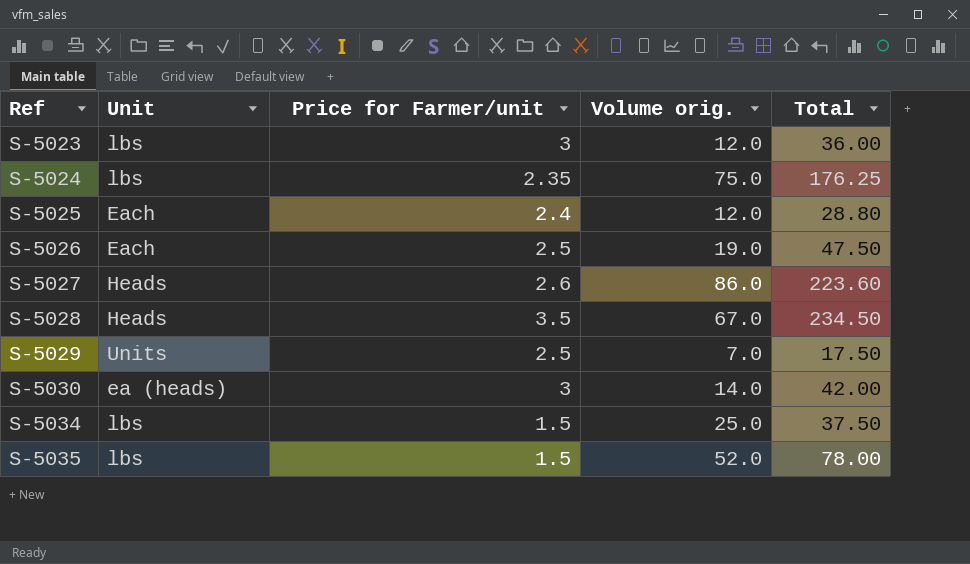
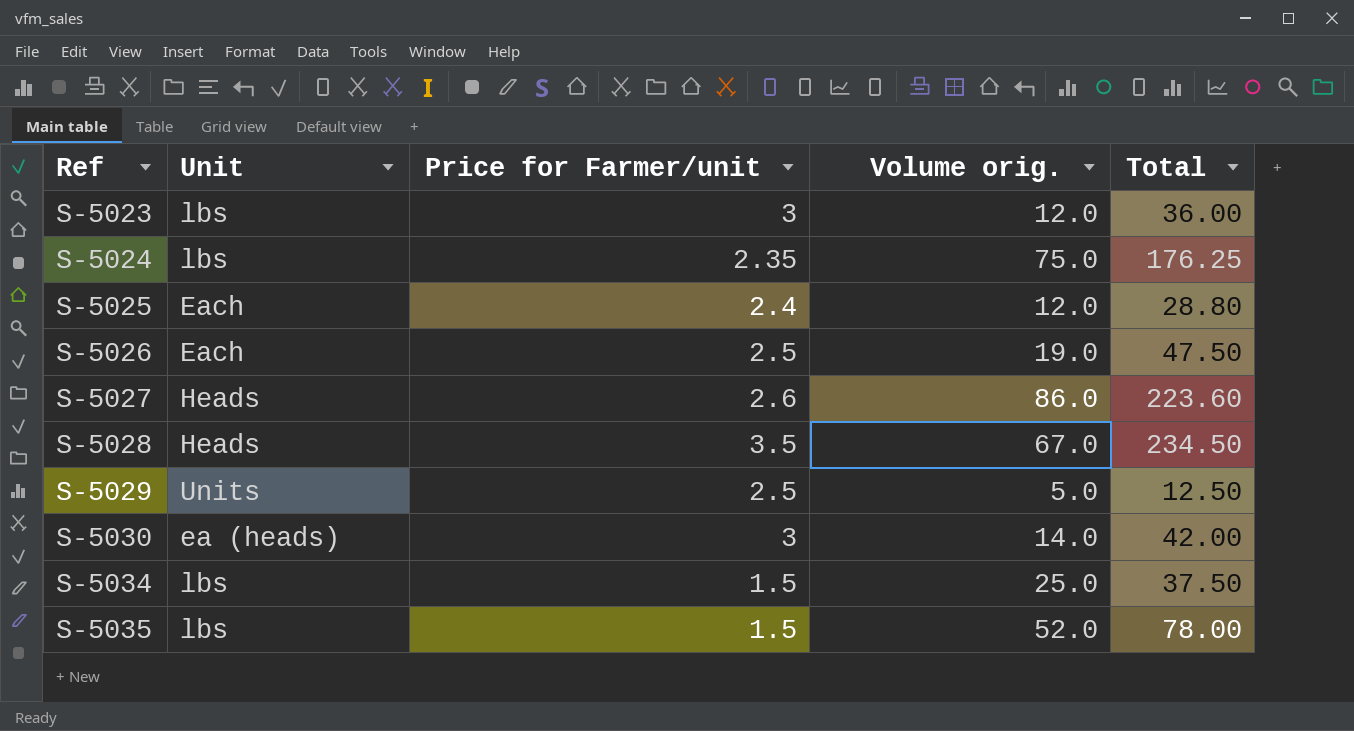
S-5029 | Volume orig.: 7.0 -> 5.0
S-5029 | Total: 17.50 -> 12.50

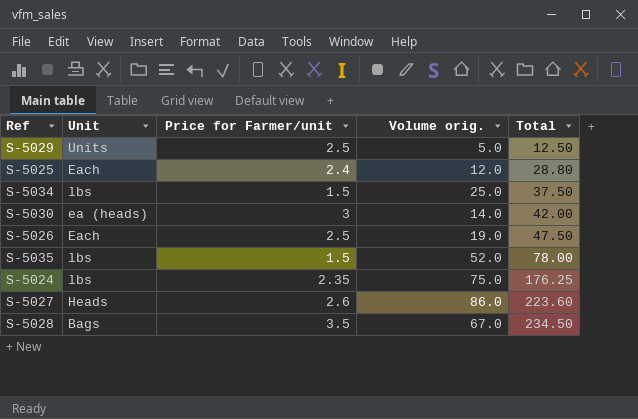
row order: Ref ascending -> Total ascending
row S-5023: lbs | 3 | 12.0 | 36.00 -> none
S-5028 | Unit: Heads -> Bags

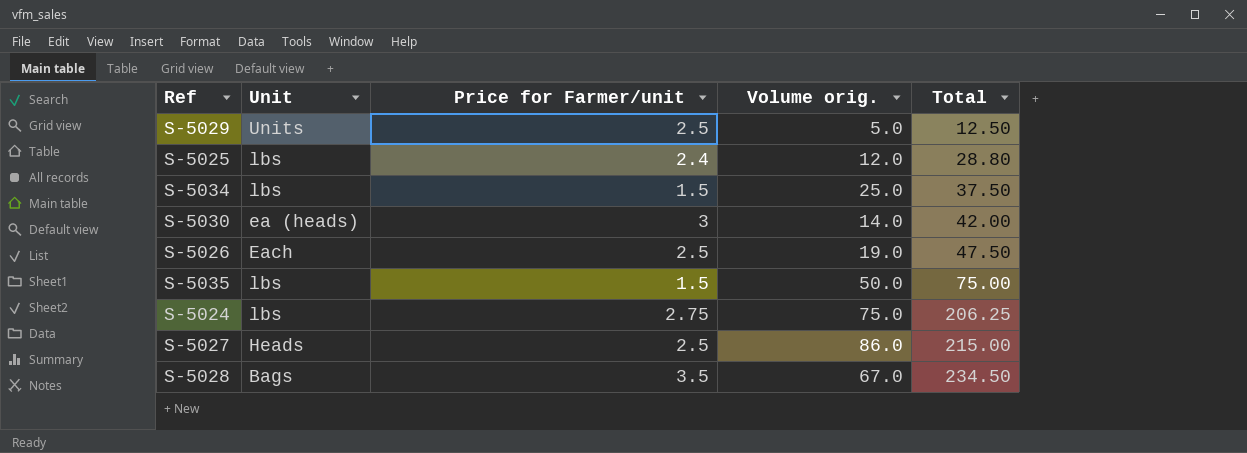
S-5025 | Unit: Each -> lbs
S-5035 | Volume orig.: 52.0 -> 50.0
S-5035 | Total: 78.00 -> 75.00
S-5024 | Price for Farmer/unit: 2.35 -> 2.75
S-5024 | Total: 176.25 -> 206.25
S-5027 | Price for Farmer/unit: 2.6 -> 2.5
S-5027 | Total: 223.60 -> 215.00

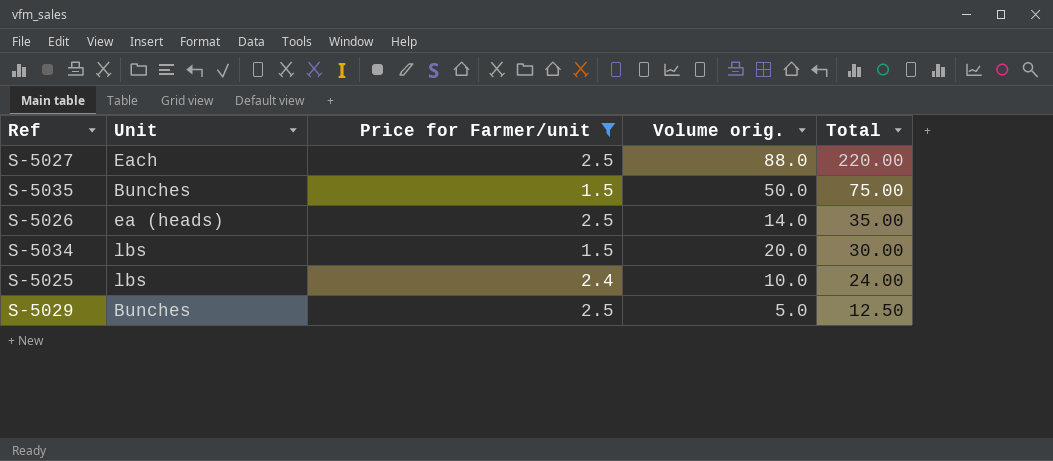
filter: none -> Price for Farmer/unit <= 2.5
row order: Total ascending -> Total descending
S-5027 | Unit: Heads -> Each
S-5027 | Volume orig.: 86.0 -> 88.0
S-5027 | Total: 215.00 -> 220.00
S-5035 | Unit: lbs -> Bunches
S-5026 | Unit: Each -> ea (heads)
S-5026 | Volume orig.: 19.0 -> 14.0
S-5026 | Total: 47.50 -> 35.00
S-5034 | Volume orig.: 25.0 -> 20.0
S-5034 | Total: 37.50 -> 30.00
S-5025 | Volume orig.: 12.0 -> 10.0
S-5025 | Total: 28.80 -> 24.00
S-5029 | Unit: Units -> Bunches

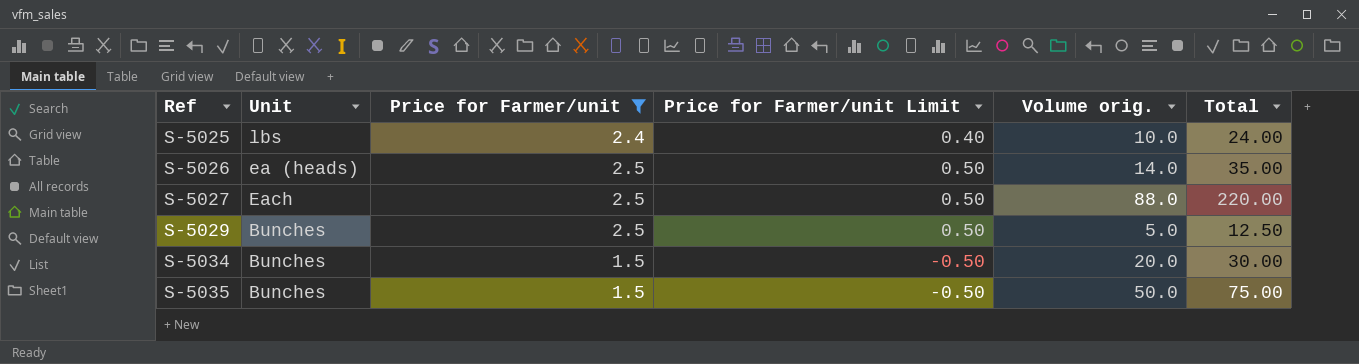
row order: Total descending -> Ref ascending
column Price for Farmer/unit Limit | formula: none -> [Price for Farmer/unit] - 2
S-5034 | Unit: lbs -> Bunches

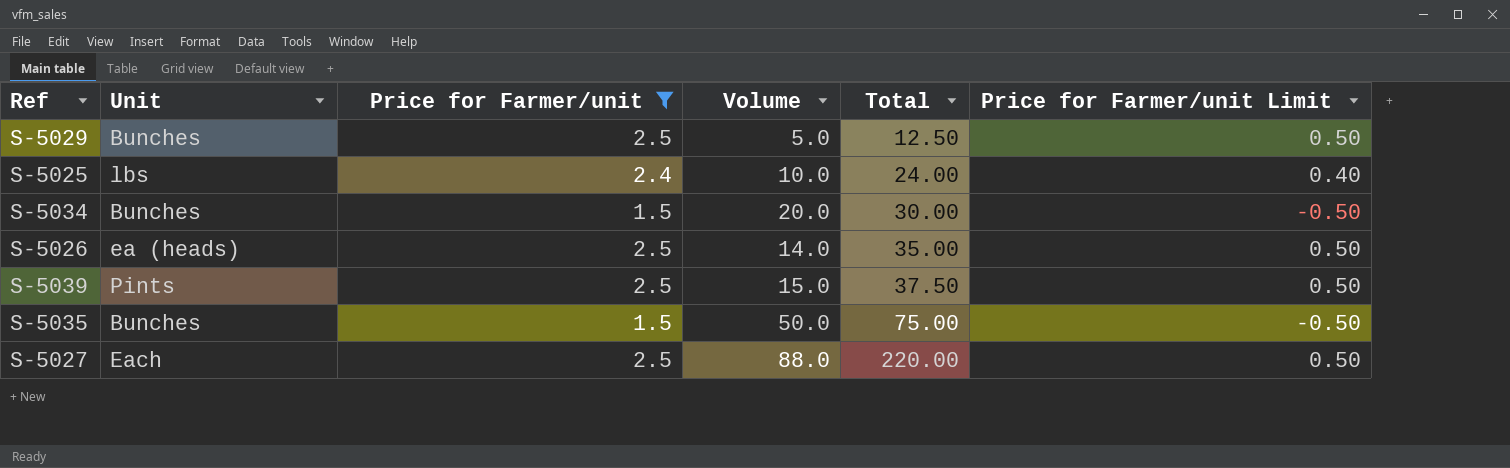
row order: Ref ascending -> Total ascending
column name: Volume orig. -> Volume
column Price for Farmer/unit Limit | position: 4 -> 6
row S-5039: none -> Pints | 2.5 | 15.0 | 37.50 | 0.50

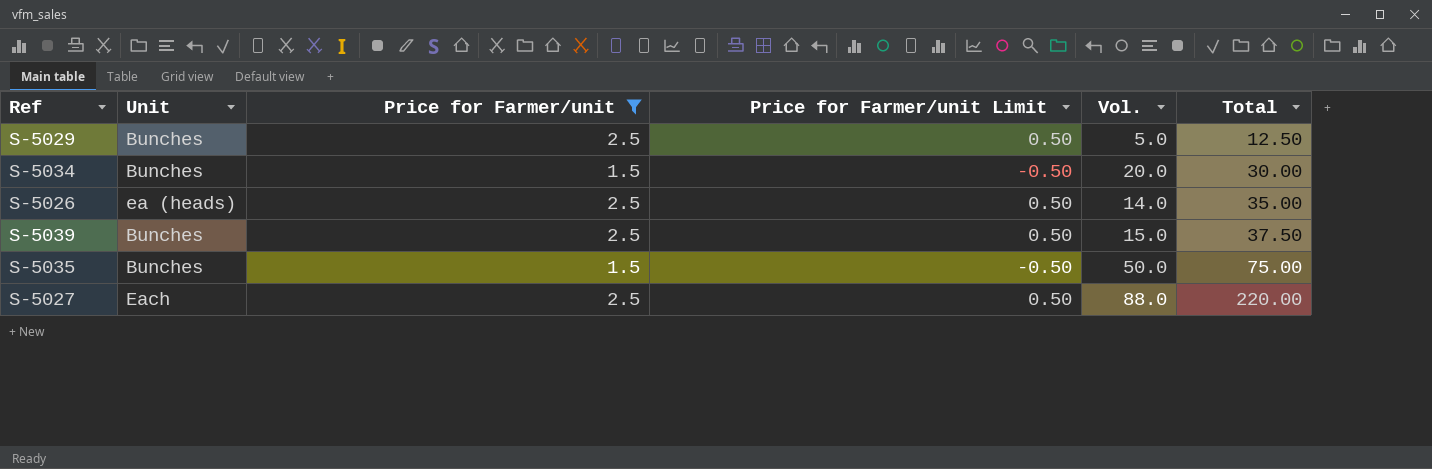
column Price for Farmer/unit Limit | position: 6 -> 4
column name: Volume -> Vol.
row S-5025: lbs | 2.4 | 10.0 | 24.00 | 0.40 -> none
S-5039 | Unit: Pints -> Bunches

